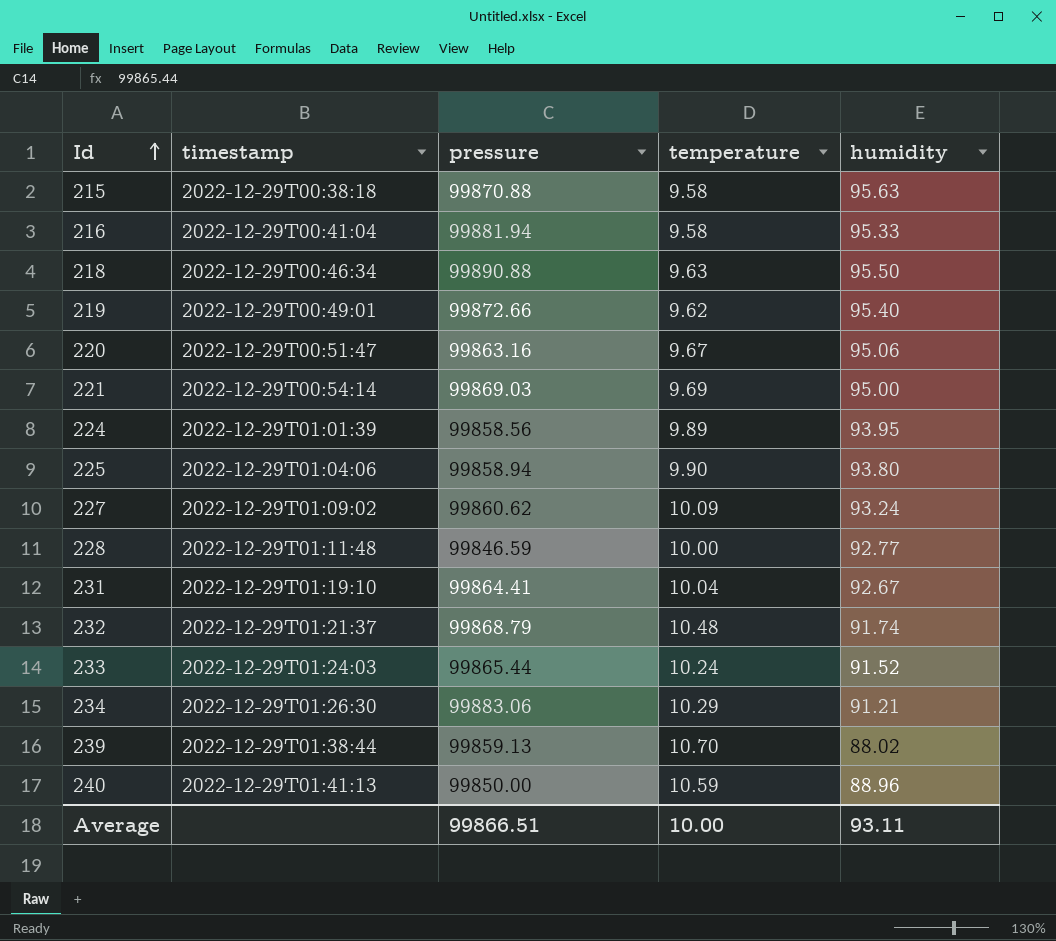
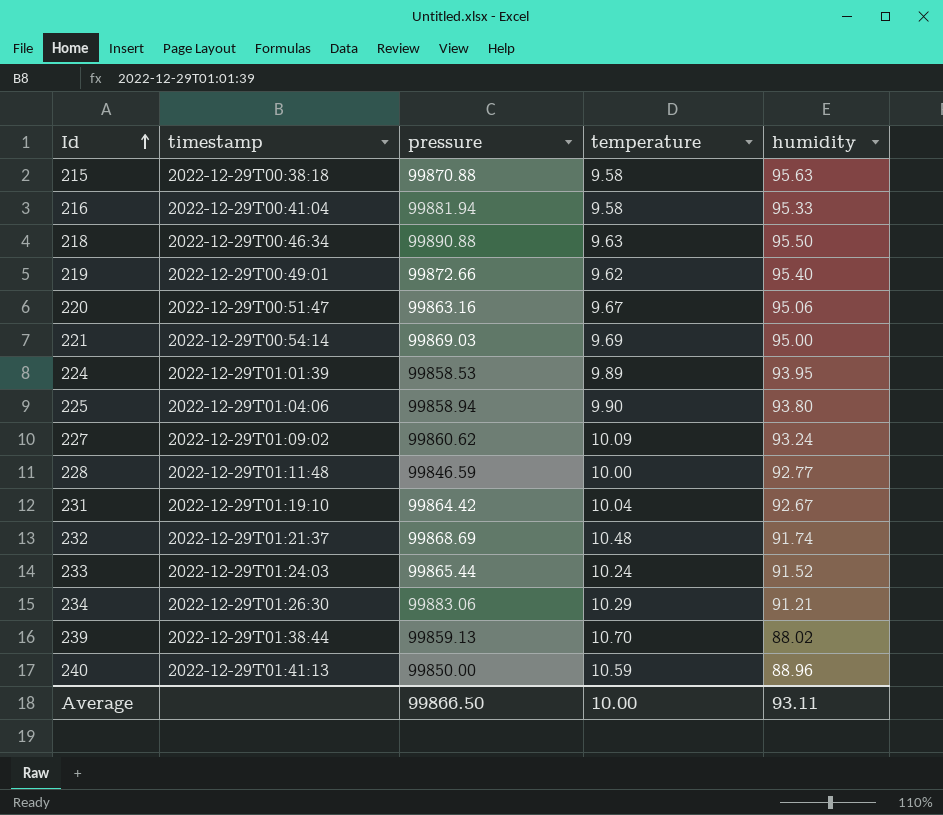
224 | pressure: 99858.56 -> 99858.53
231 | pressure: 99864.41 -> 99864.42
232 | pressure: 99868.79 -> 99868.69
Average | pressure: 99866.51 -> 99866.50

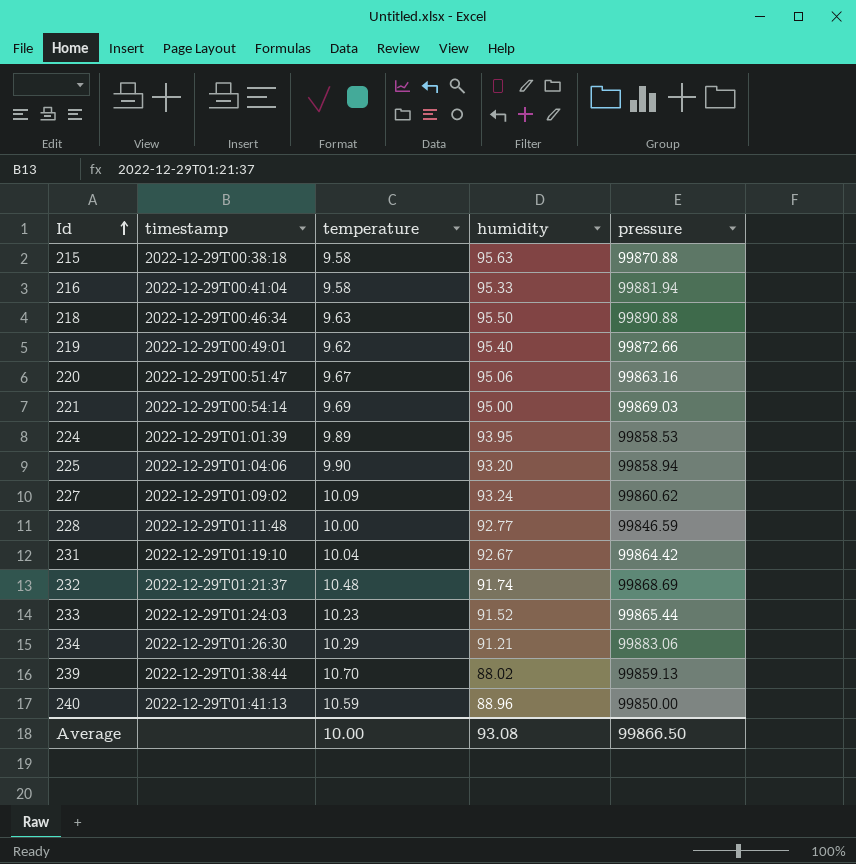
column pressure | position: 3 -> 5
225 | humidity: 93.80 -> 93.20
233 | temperature: 10.24 -> 10.23
Average | humidity: 93.11 -> 93.08

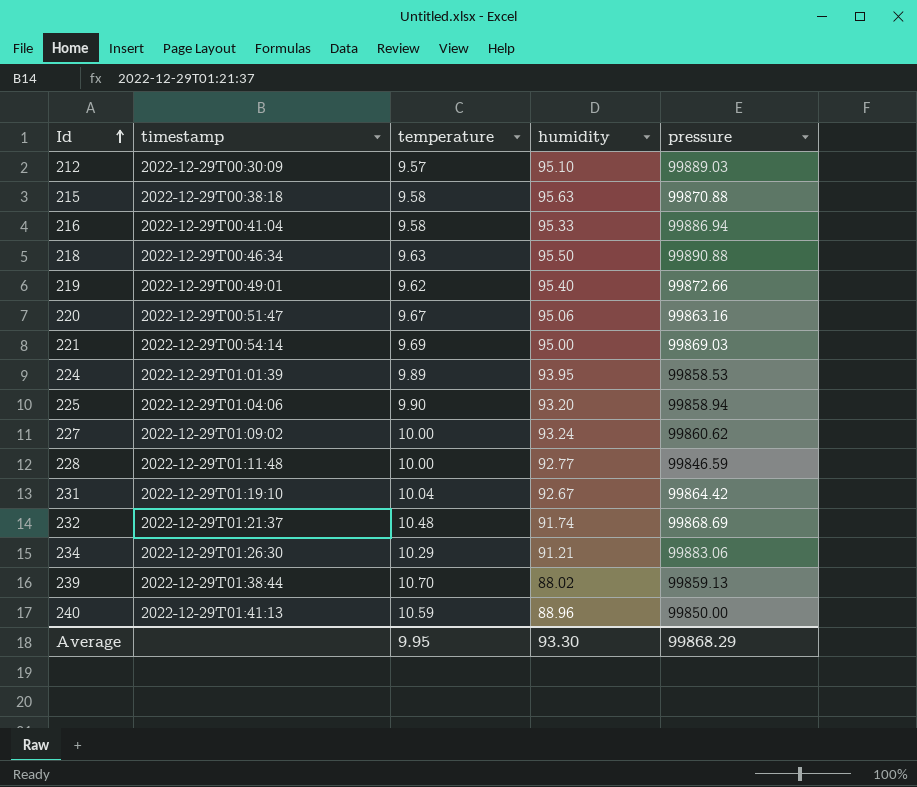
row 233: 2022-12-29T01:24:03 | 10.23 | 91.52 | 99865.44 -> none
row 212: none -> 2022-12-29T00:30:09 | 9.57 | 95.10 | 99889.03
216 | pressure: 99881.94 -> 99886.94
227 | temperature: 10.09 -> 10.00
Average | temperature: 10.00 -> 9.95
Average | humidity: 93.08 -> 93.30
Average | pressure: 99866.50 -> 99868.29

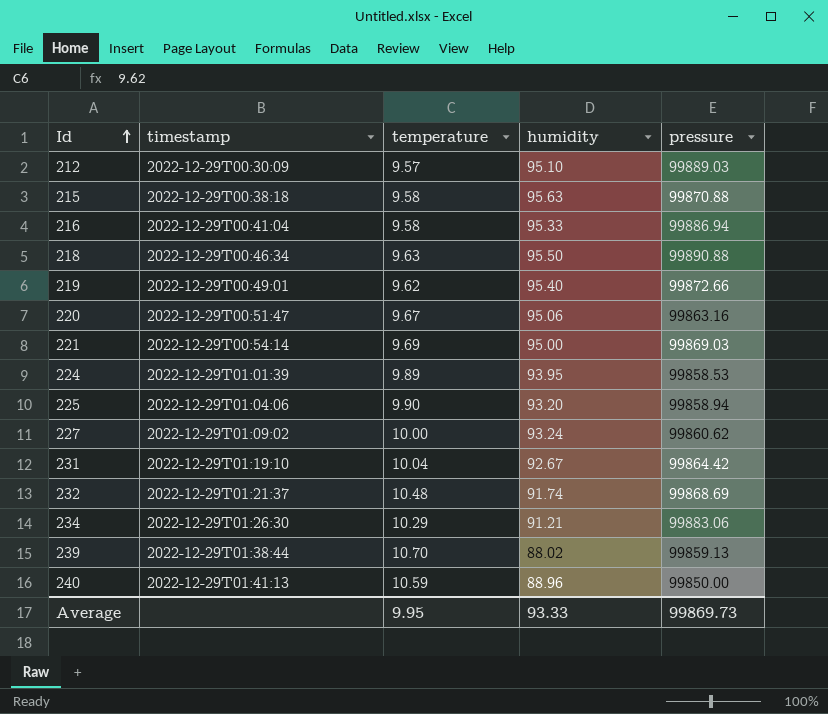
row 228: 2022-12-29T01:11:48 | 10.00 | 92.77 | 99846.59 -> none
Average | humidity: 93.30 -> 93.33
Average | pressure: 99868.29 -> 99869.73

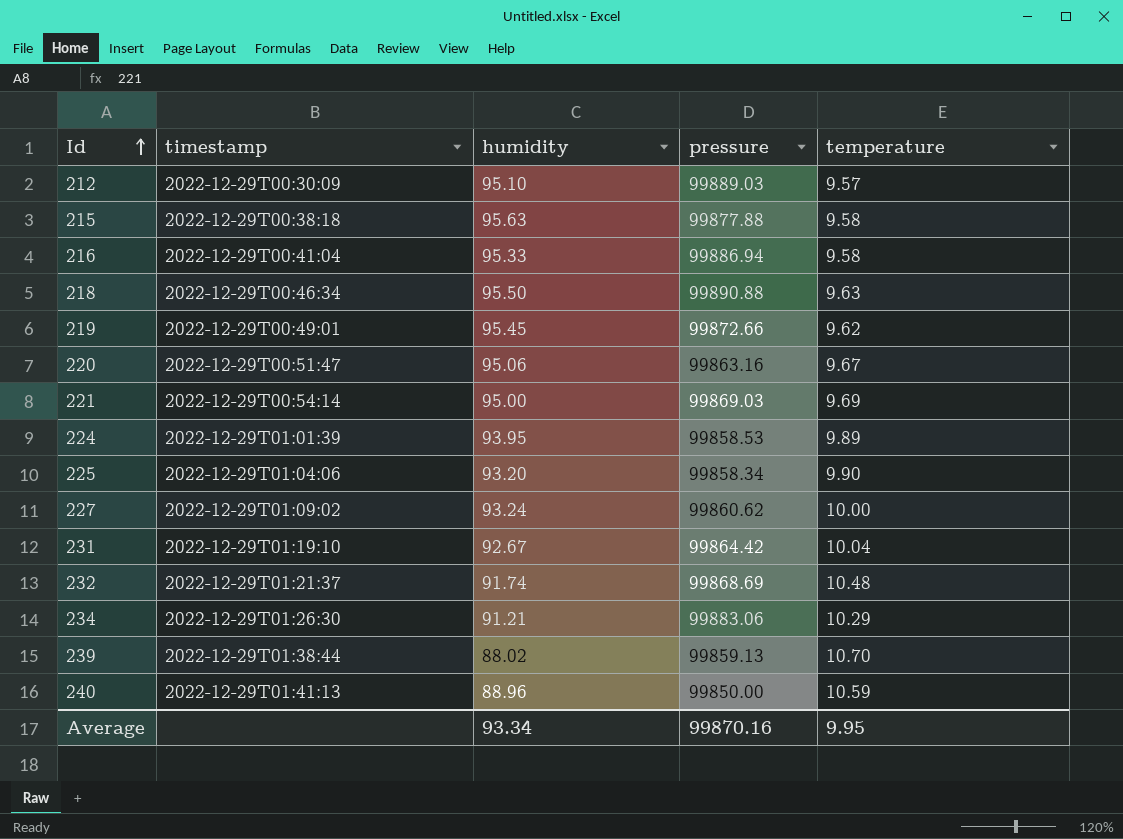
column temperature | position: 3 -> 5
215 | pressure: 99870.88 -> 99877.88
219 | humidity: 95.40 -> 95.45
225 | pressure: 99858.94 -> 99858.34
Average | humidity: 93.33 -> 93.34
Average | pressure: 99869.73 -> 99870.16

